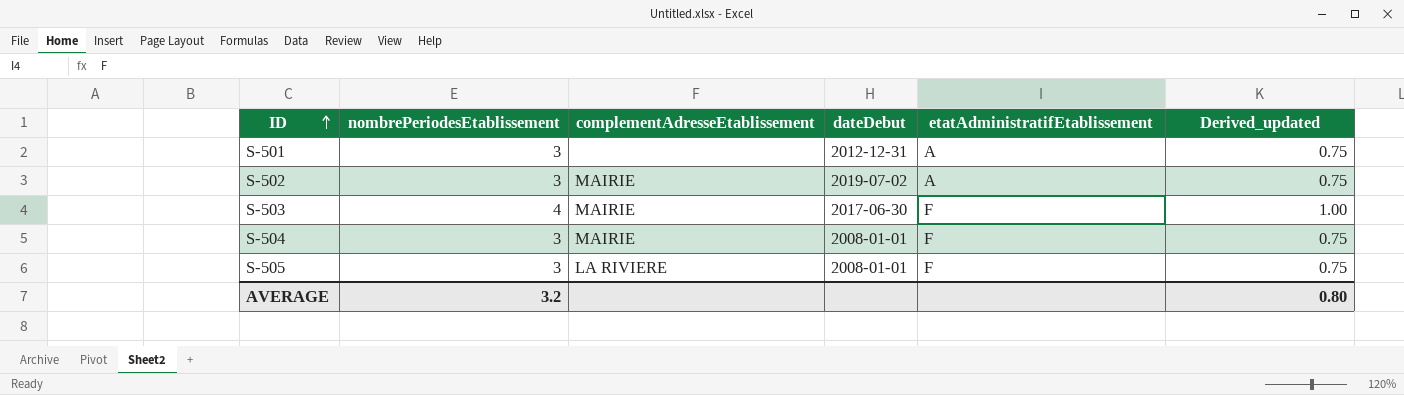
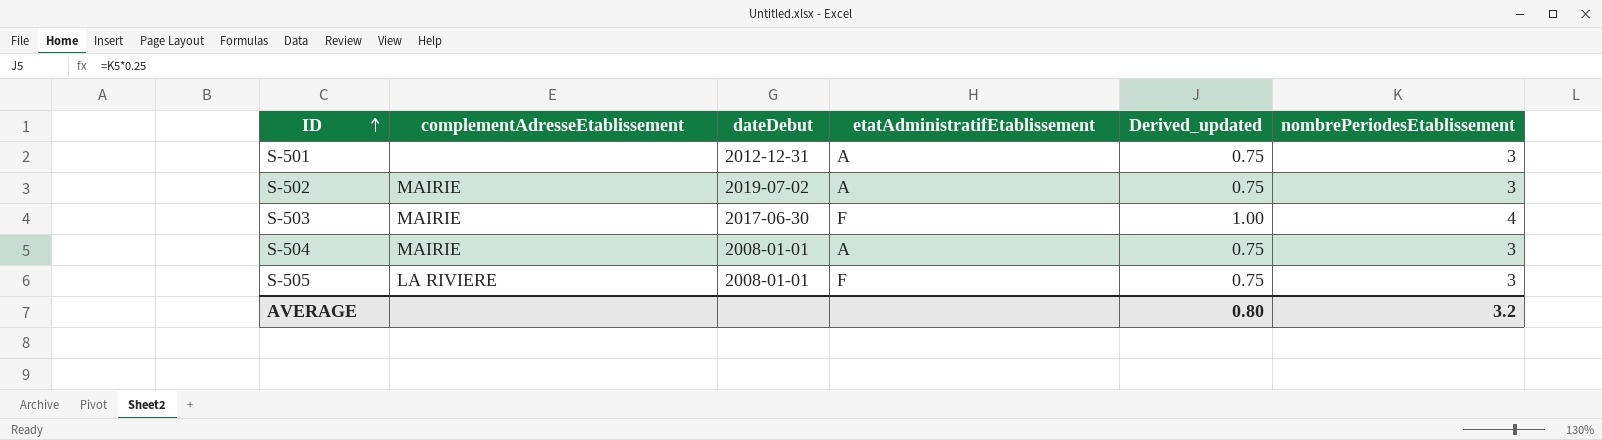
column nombrePeriodesEtablissement | position: 2 -> 6
S-504 | etatAdministratifEtablissement: F -> A

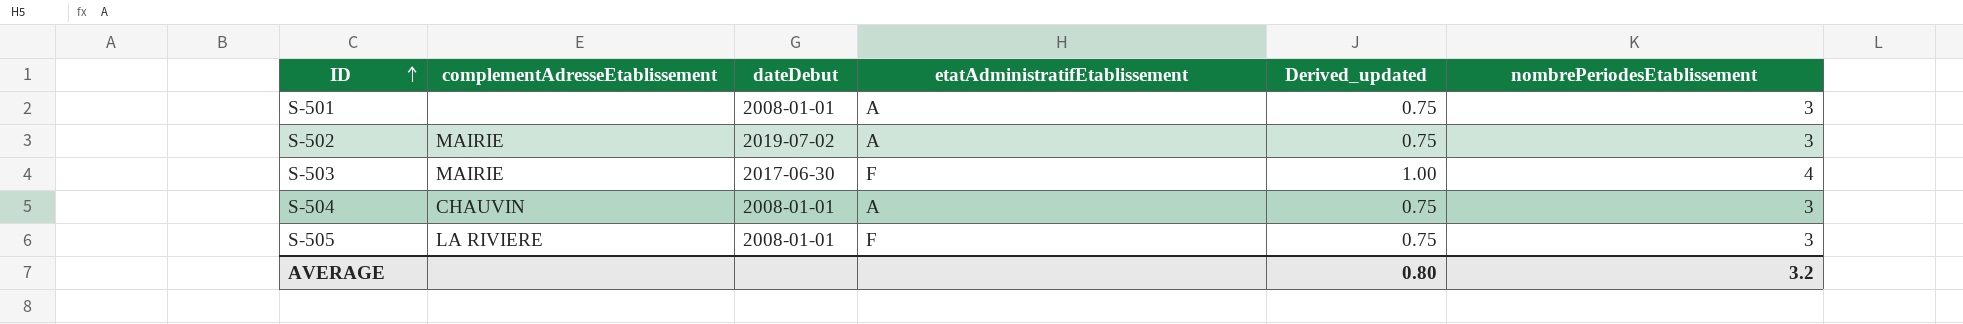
S-501 | dateDebut: 2012-12-31 -> 2008-01-01
S-504 | complementAdresseEtablissement: MAIRIE -> CHAUVIN

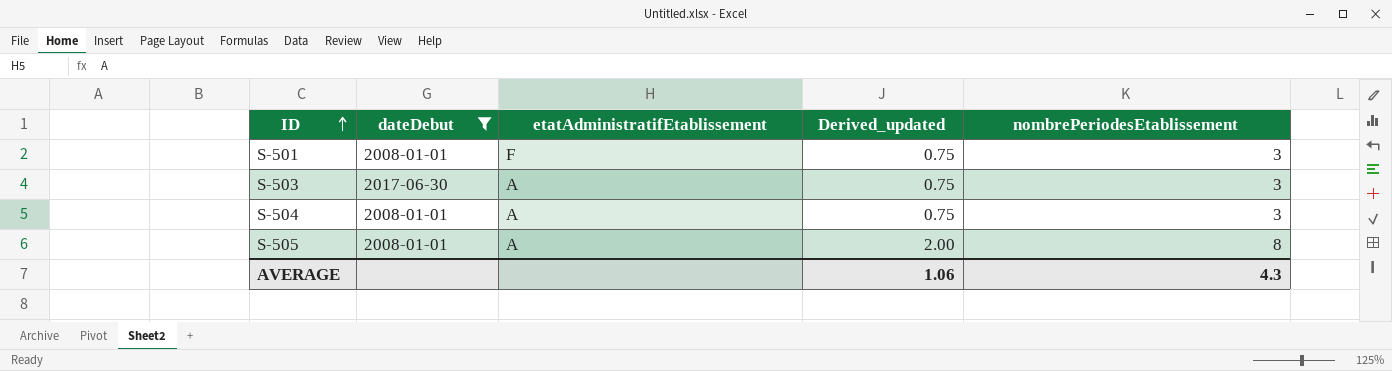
filter: none -> dateDebut != 2019-07-02
column complementAdresseEtablissement | position: 2 -> none
S-501 | etatAdministratifEtablissement: A -> F
S-503 | etatAdministratifEtablissement: F -> A
S-503 | Derived_updated: 1.00 -> 0.75
S-503 | nombrePeriodesEtablissement: 4 -> 3
S-505 | etatAdministratifEtablissement: F -> A
S-505 | Derived_updated: 0.75 -> 2.00
S-505 | nombrePeriodesEtablissement: 3 -> 8
AVERAGE | Derived_updated: 0.80 -> 1.06
AVERAGE | nombrePeriodesEtablissement: 3.2 -> 4.3

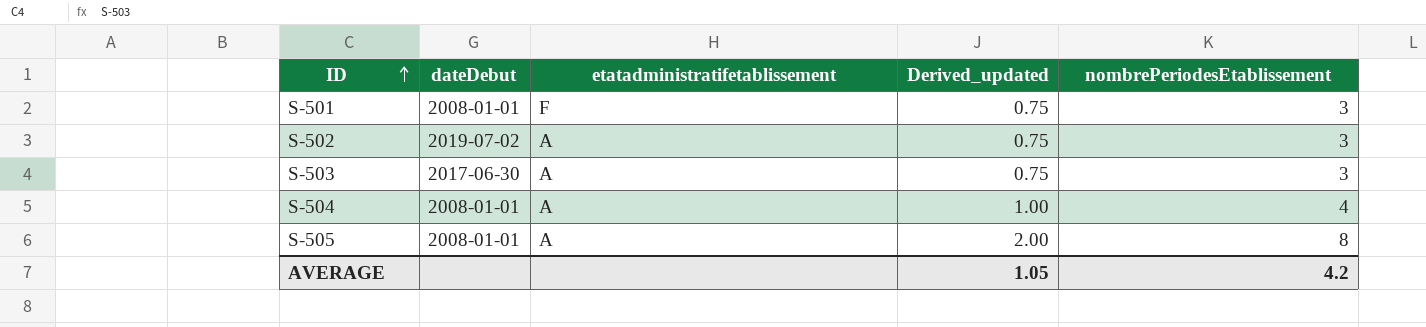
filter: dateDebut != 2019-07-02 -> none
column name: etatAdministratifEtablissement -> etatadministratifetablissement
S-504 | Derived_updated: 0.75 -> 1.00
S-504 | nombrePeriodesEtablissement: 3 -> 4
AVERAGE | Derived_updated: 1.06 -> 1.05
AVERAGE | nombrePeriodesEtablissement: 4.3 -> 4.2

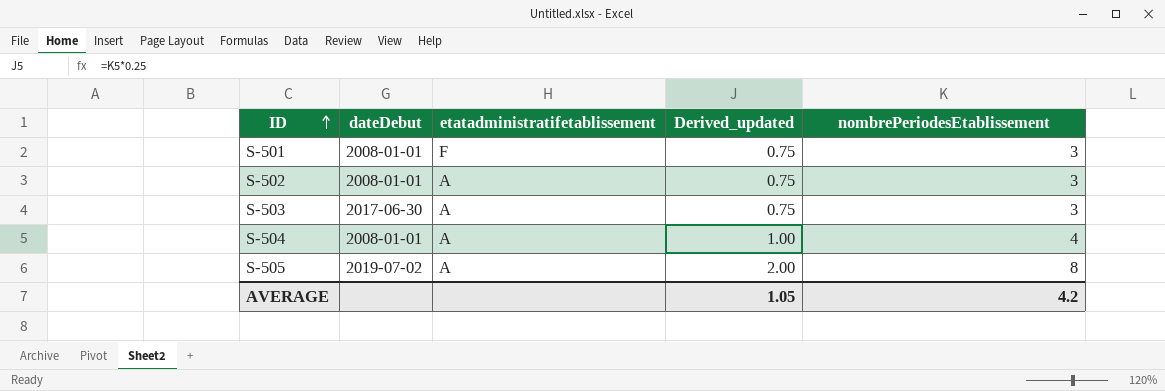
S-502 | dateDebut: 2019-07-02 -> 2008-01-01
S-505 | dateDebut: 2008-01-01 -> 2019-07-02

